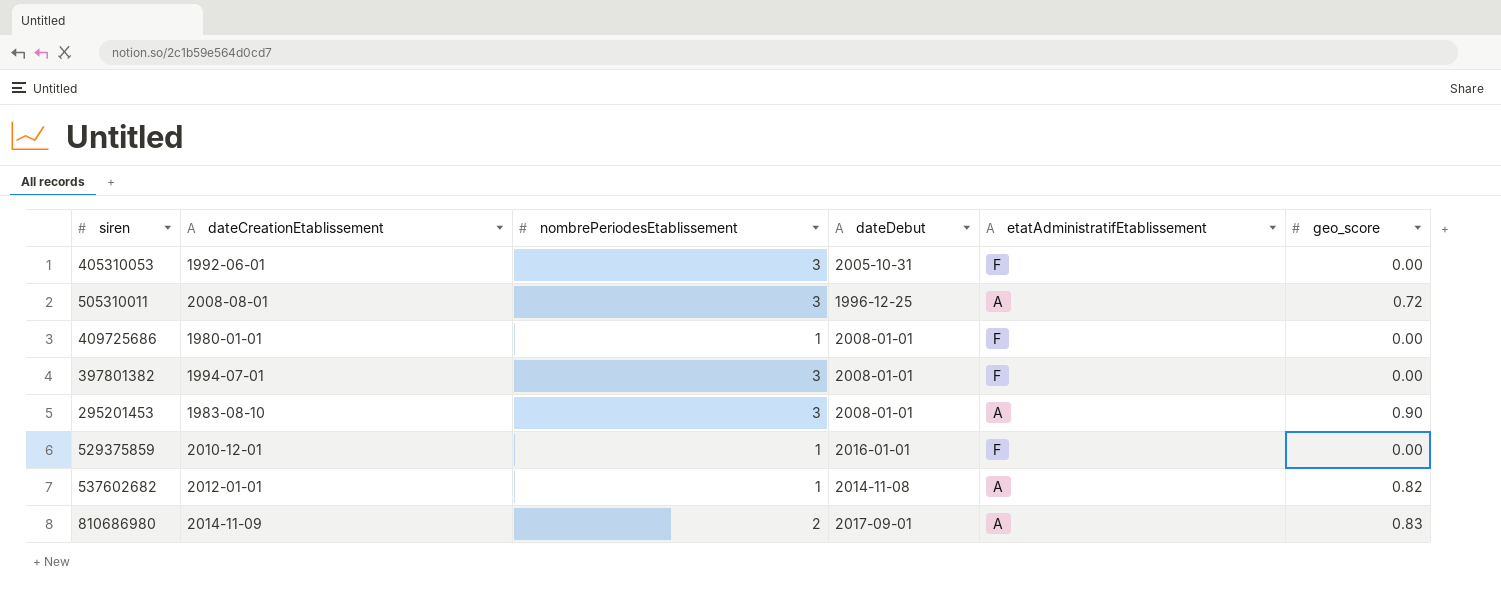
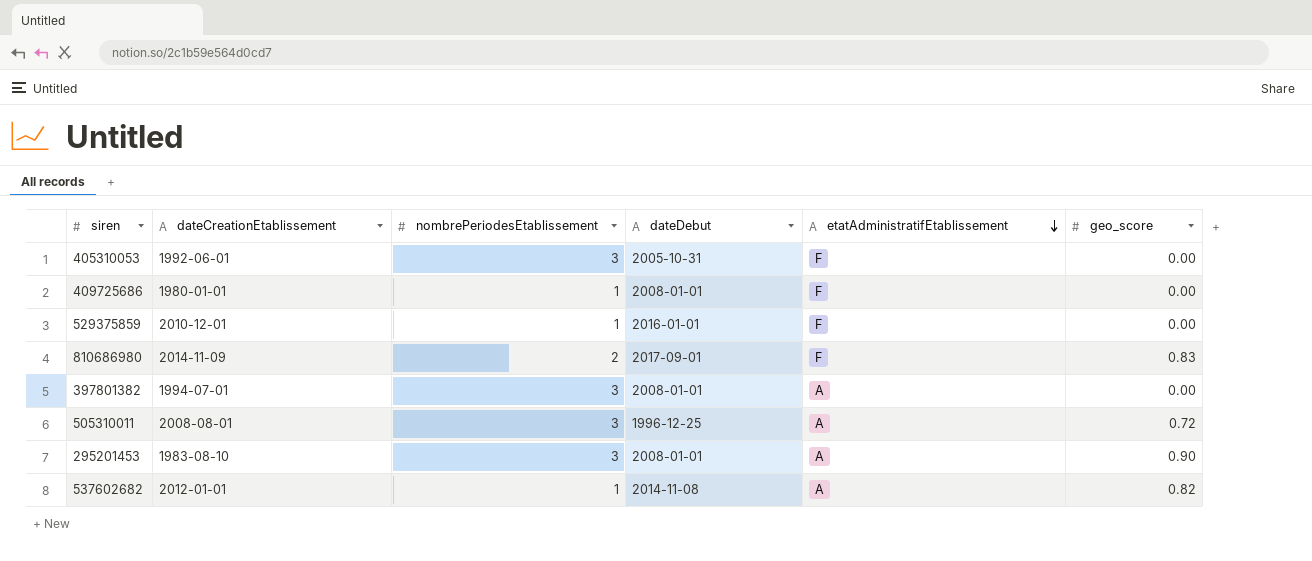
row order: none -> etatAdministratifEtablissement descending
810686980 | etatAdministratifEtablissement: A -> F
397801382 | etatAdministratifEtablissement: F -> A

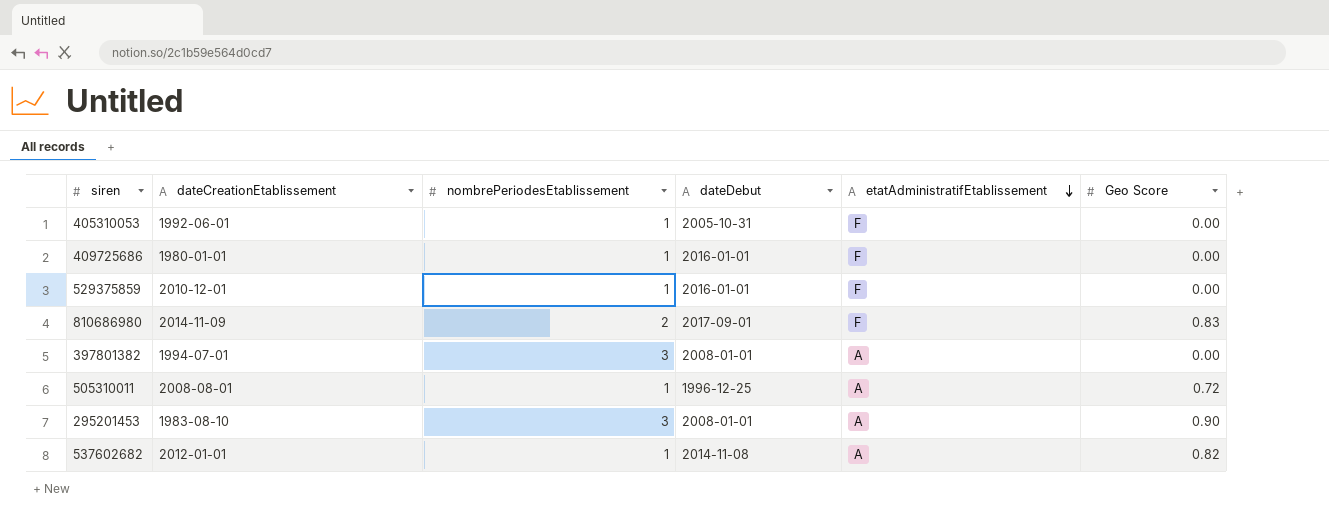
column name: geo_score -> Geo Score
405310053 | nombrePeriodesEtablissement: 3 -> 1
409725686 | dateDebut: 2008-01-01 -> 2016-01-01
505310011 | nombrePeriodesEtablissement: 3 -> 1

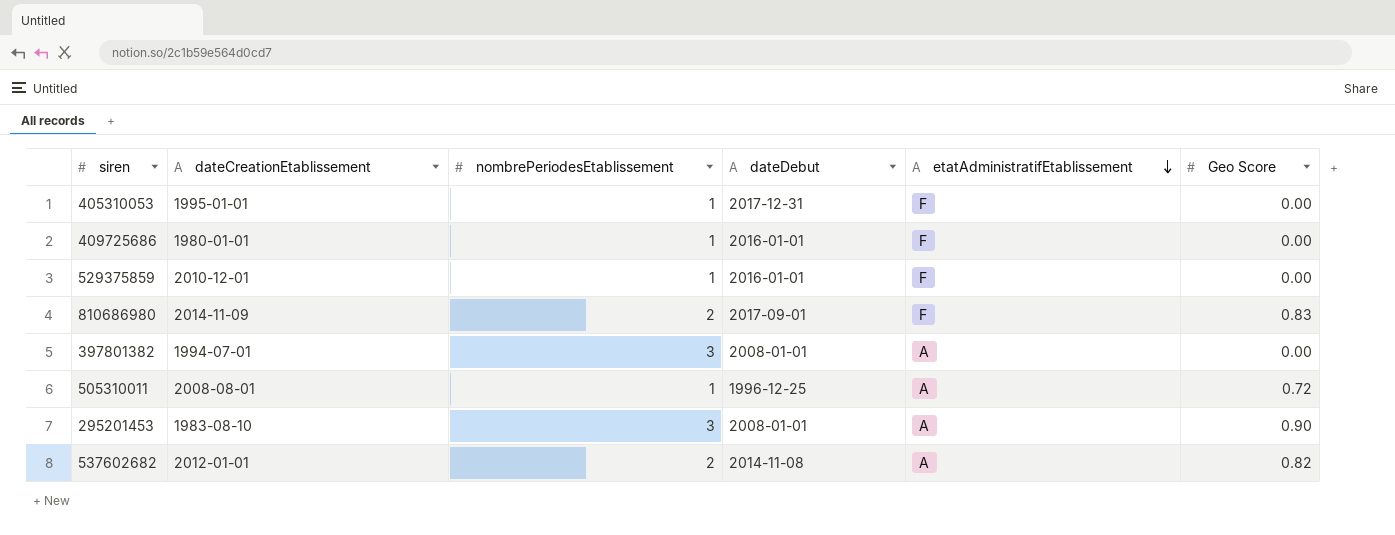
405310053 | dateCreationEtablissement: 1992-06-01 -> 1995-01-01
405310053 | dateDebut: 2005-10-31 -> 2017-12-31
537602682 | nombrePeriodesEtablissement: 1 -> 2

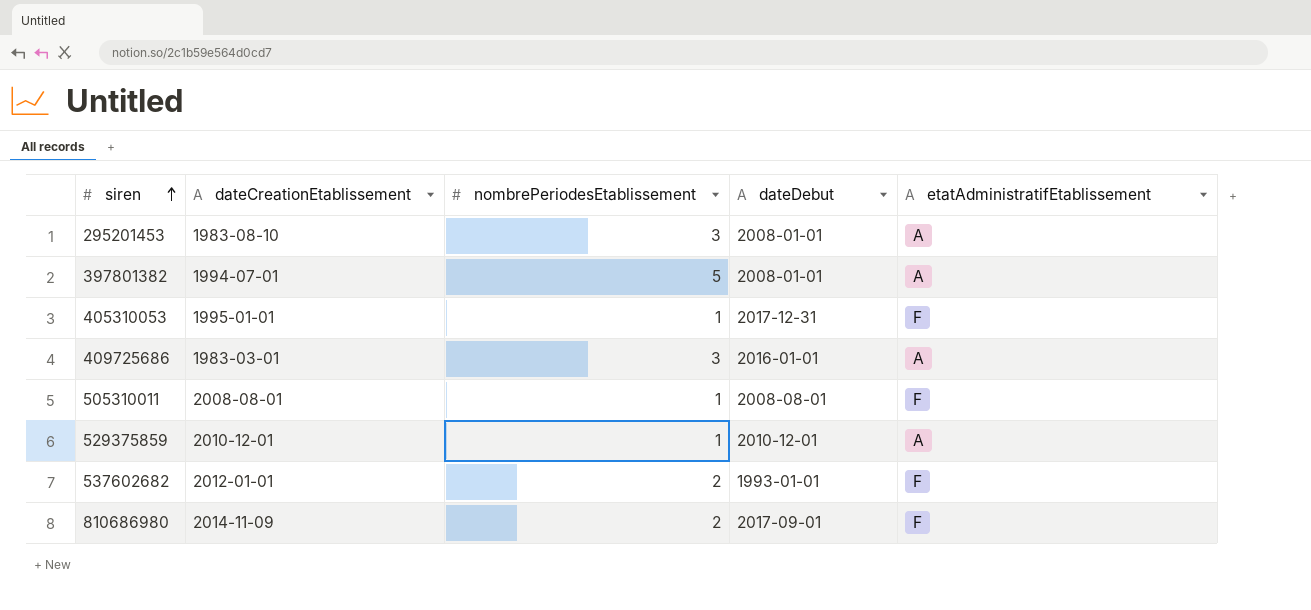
row order: etatAdministratifEtablissement descending -> siren ascending
column Geo Score | position: 6 -> none
397801382 | nombrePeriodesEtablissement: 3 -> 5
409725686 | dateCreationEtablissement: 1980-01-01 -> 1983-03-01
409725686 | nombrePeriodesEtablissement: 1 -> 3
409725686 | etatAdministratifEtablissement: F -> A
505310011 | dateDebut: 1996-12-25 -> 2008-08-01
505310011 | etatAdministratifEtablissement: A -> F
529375859 | dateDebut: 2016-01-01 -> 2010-12-01
529375859 | etatAdministratifEtablissement: F -> A
537602682 | dateDebut: 2014-11-08 -> 1993-01-01
537602682 | etatAdministratifEtablissement: A -> F

